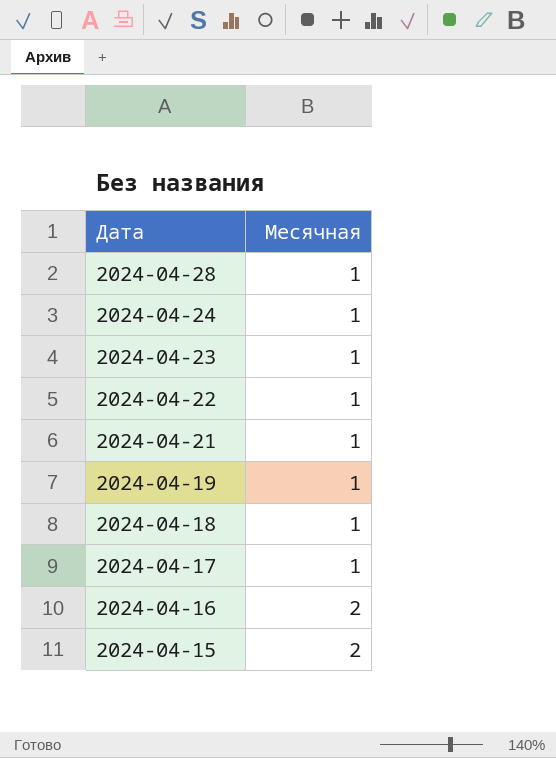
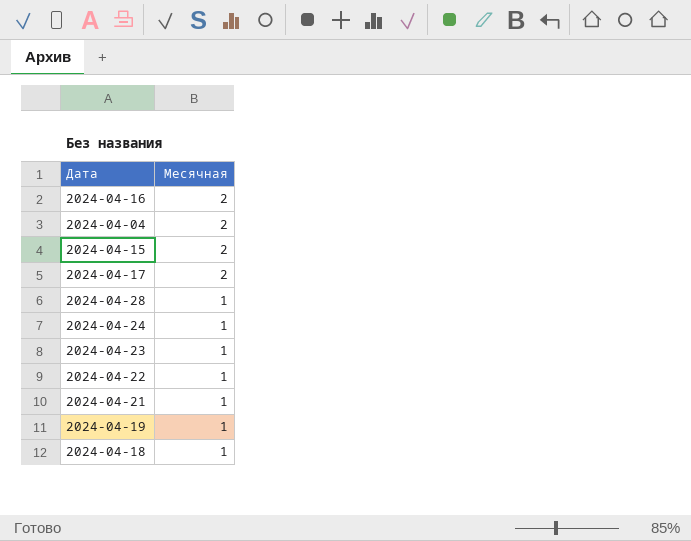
row order: Дата descending -> Месячная descending
row 2024-04-04: none -> 2
2024-04-17 | Месячная: 1 -> 2

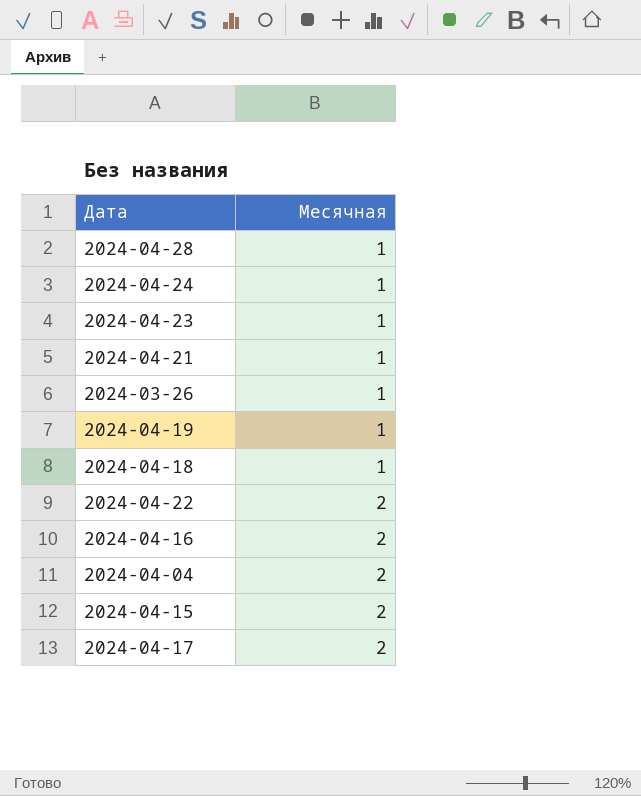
row order: Месячная descending -> Месячная ascending
row 2024-03-26: none -> 1
2024-04-22 | Месячная: 1 -> 2

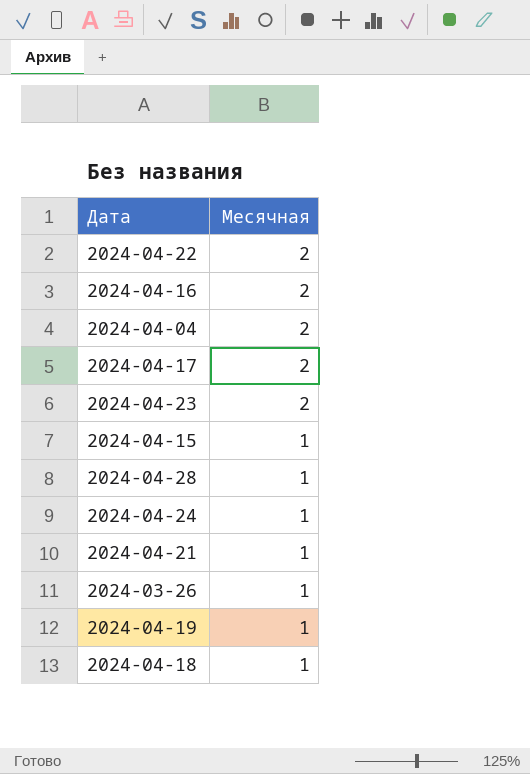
row order: Месячная ascending -> Месячная descending
2024-04-23 | Месячная: 1 -> 2
2024-04-15 | Месячная: 2 -> 1

